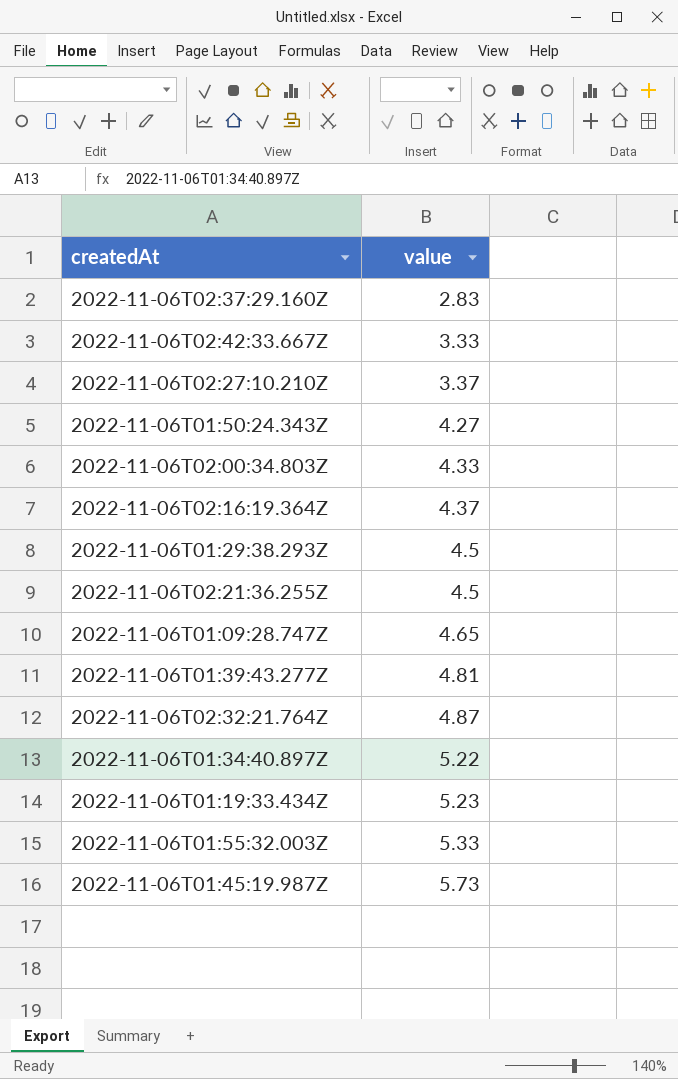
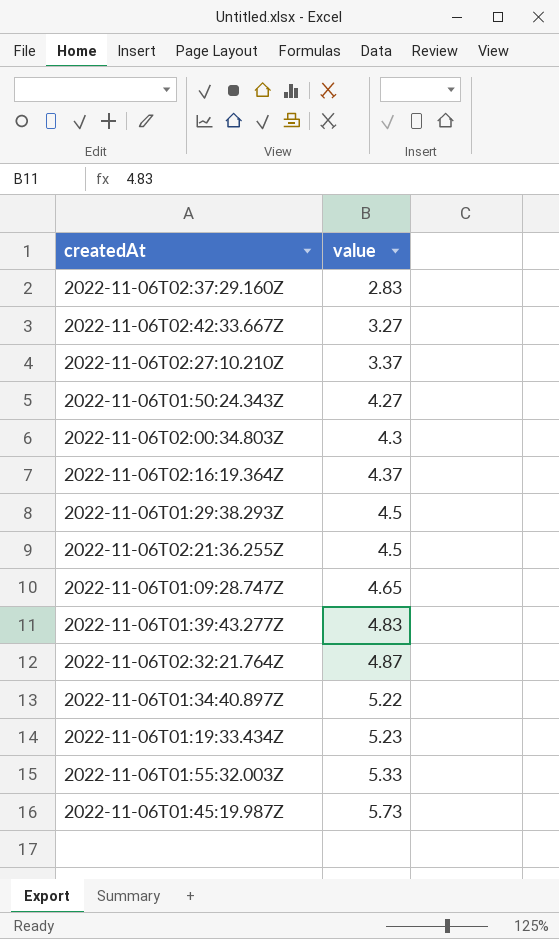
2022-11-06T02:42:33.667Z | value: 3.33 -> 3.27
2022-11-06T02:00:34.803Z | value: 4.33 -> 4.3
2022-11-06T01:39:43.277Z | value: 4.81 -> 4.83

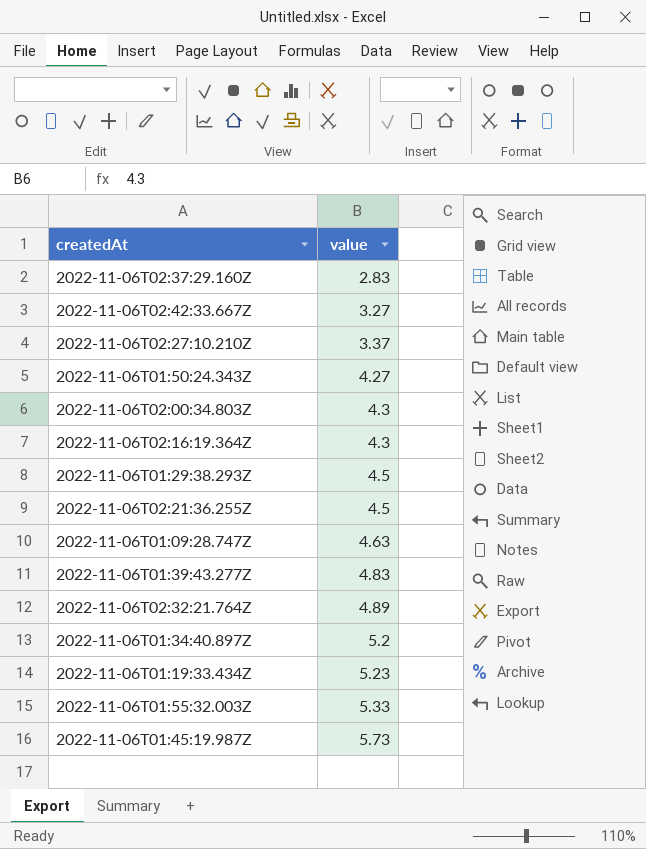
2022-11-06T02:16:19.364Z | value: 4.37 -> 4.3
2022-11-06T01:09:28.747Z | value: 4.65 -> 4.63
2022-11-06T02:32:21.764Z | value: 4.87 -> 4.89
2022-11-06T01:34:40.897Z | value: 5.22 -> 5.2

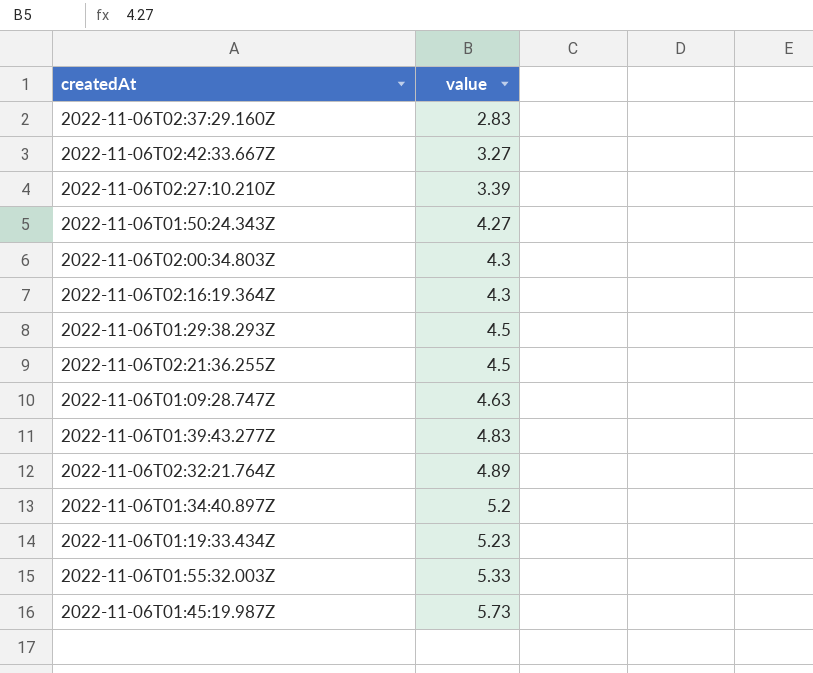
2022-11-06T02:27:10.210Z | value: 3.37 -> 3.39

